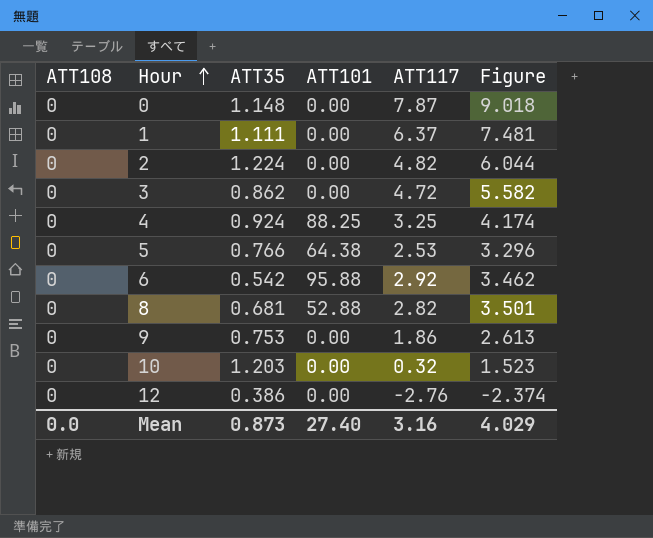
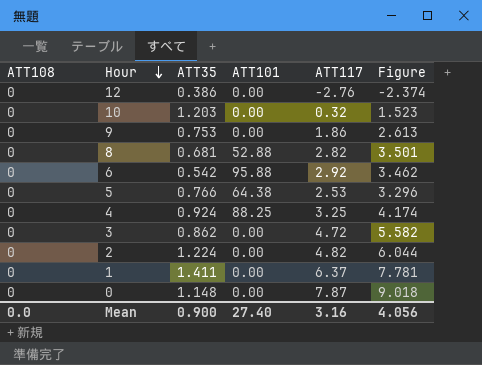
row order: Hour ascending -> Hour descending
1 | ATT35: 1.111 -> 1.411
1 | Figure: 7.481 -> 7.781
Mean | ATT35: 0.873 -> 0.900
Mean | Figure: 4.029 -> 4.056

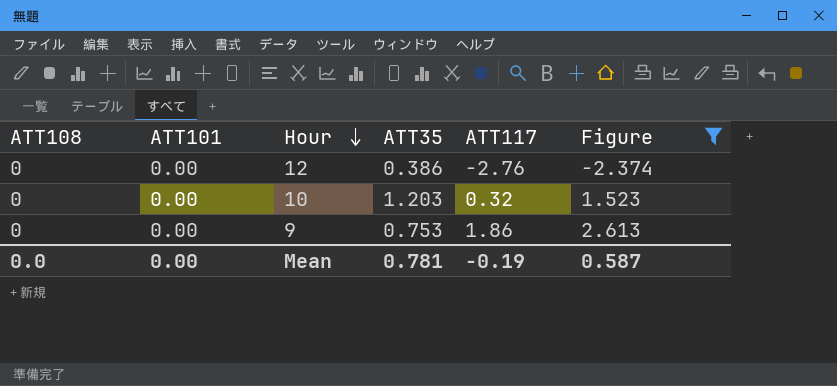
filter: none -> Figure <= 2.613
column ATT101 | position: 4 -> 2
Mean | ATT101: 27.40 -> 0.00
Mean | ATT35: 0.900 -> 0.781
Mean | ATT117: 3.16 -> -0.19
Mean | Figure: 4.056 -> 0.587

